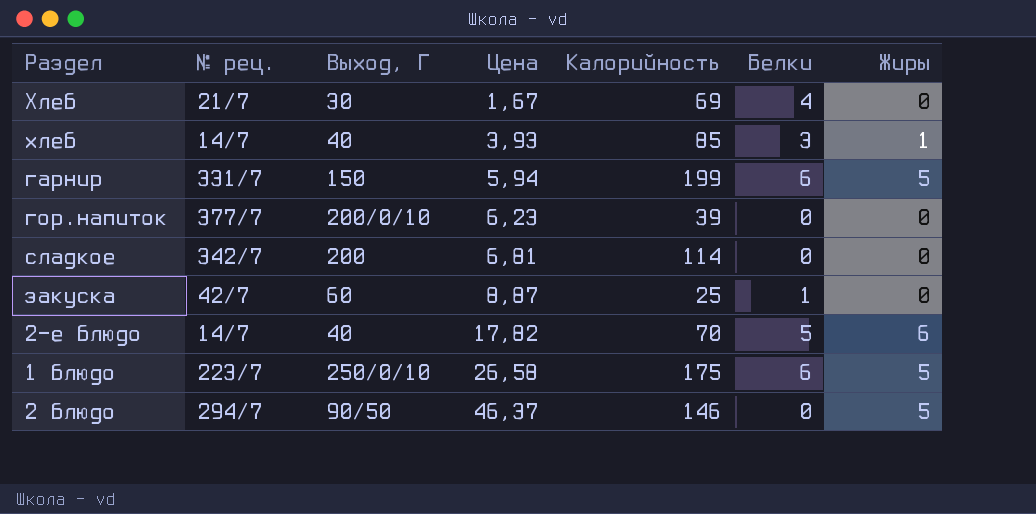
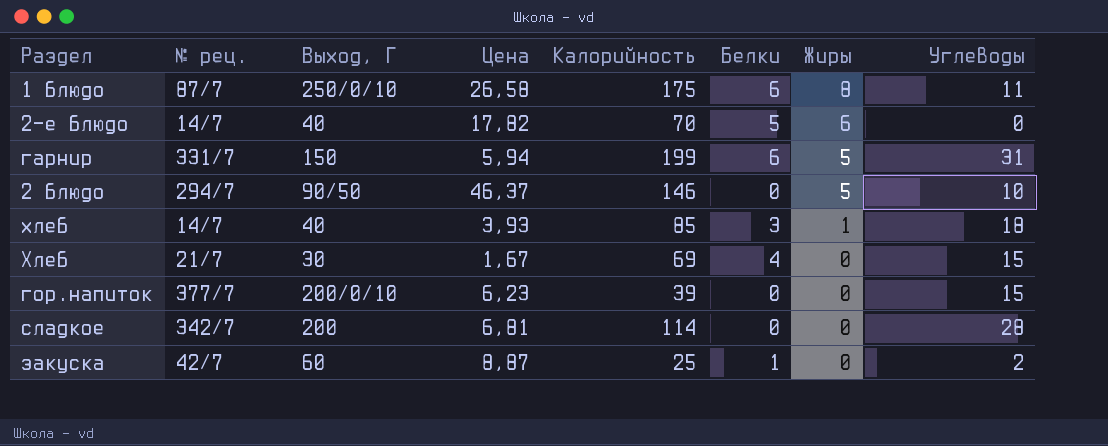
row order: Цена ascending -> Жиры descending
column Углеводы | position: none -> 8
1 блюдо | № рец.: 223/7 -> 87/7
1 блюдо | Жиры: 5 -> 8

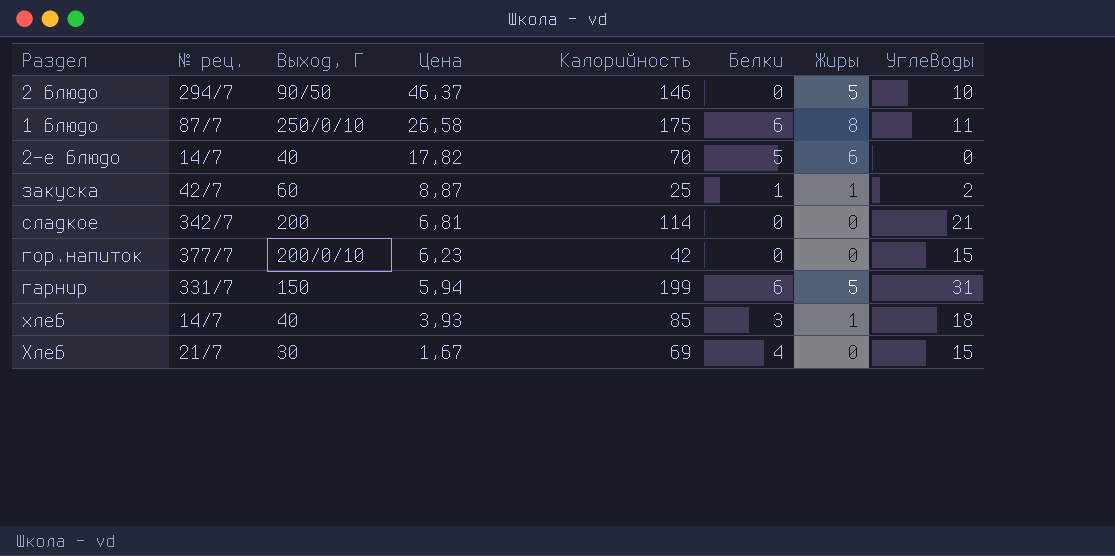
row order: Жиры descending -> Цена descending
закуска | Жиры: 0 -> 1
сладкое | Углеводы: 28 -> 21
гор.напиток | Калорийность: 39 -> 42

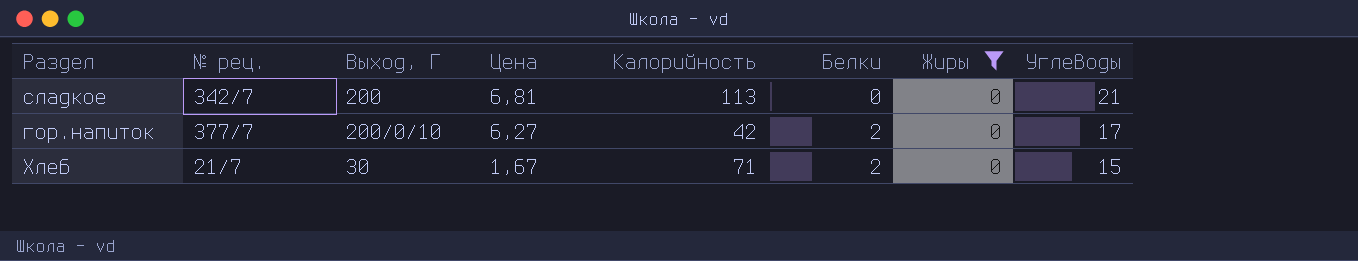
filter: none -> Жиры = 0
сладкое | Калорийность: 114 -> 113
гор.напиток | Цена: 6,23 -> 6,27
гор.напиток | Белки: 0 -> 2
гор.напиток | Углеводы: 15 -> 17
Хлеб | Калорийность: 69 -> 71
Хлеб | Белки: 4 -> 2

